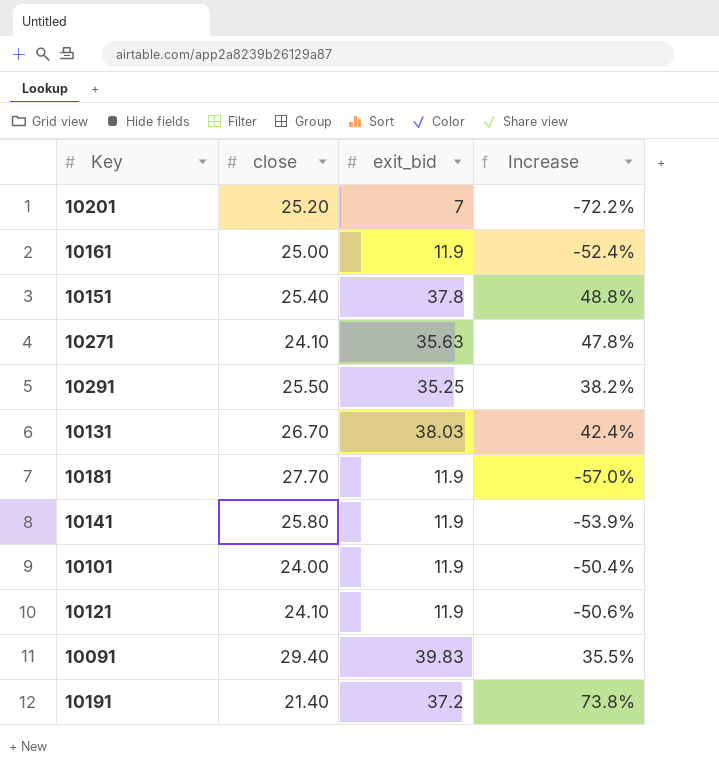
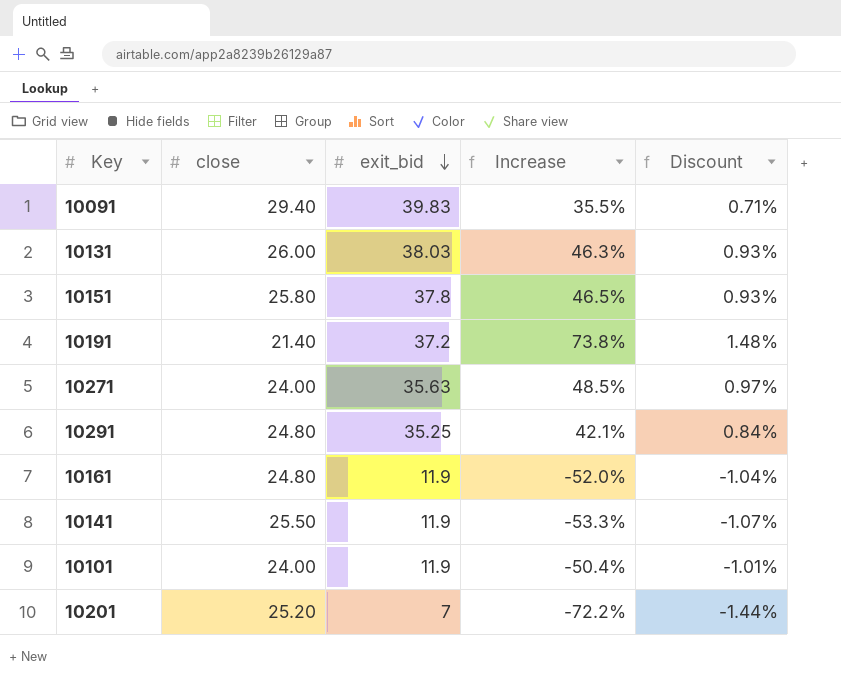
row order: none -> exit_bid descending
column Discount | formula: none -> [Increase] * 0.02
row 10181: 27.70 | 11.9 | -57.0% -> none
row 10121: 24.10 | 11.9 | -50.6% -> none
10131 | close: 26.70 -> 26.00
10131 | Increase: 42.4% -> 46.3%
10151 | close: 25.40 -> 25.80
10151 | Increase: 48.8% -> 46.5%
10271 | close: 24.10 -> 24.00
10271 | Increase: 47.8% -> 48.5%
10291 | close: 25.50 -> 24.80
10291 | Increase: 38.2% -> 42.1%
10161 | close: 25.00 -> 24.80
10161 | Increase: -52.4% -> -52.0%
10141 | close: 25.80 -> 25.50
10141 | Increase: -53.9% -> -53.3%

